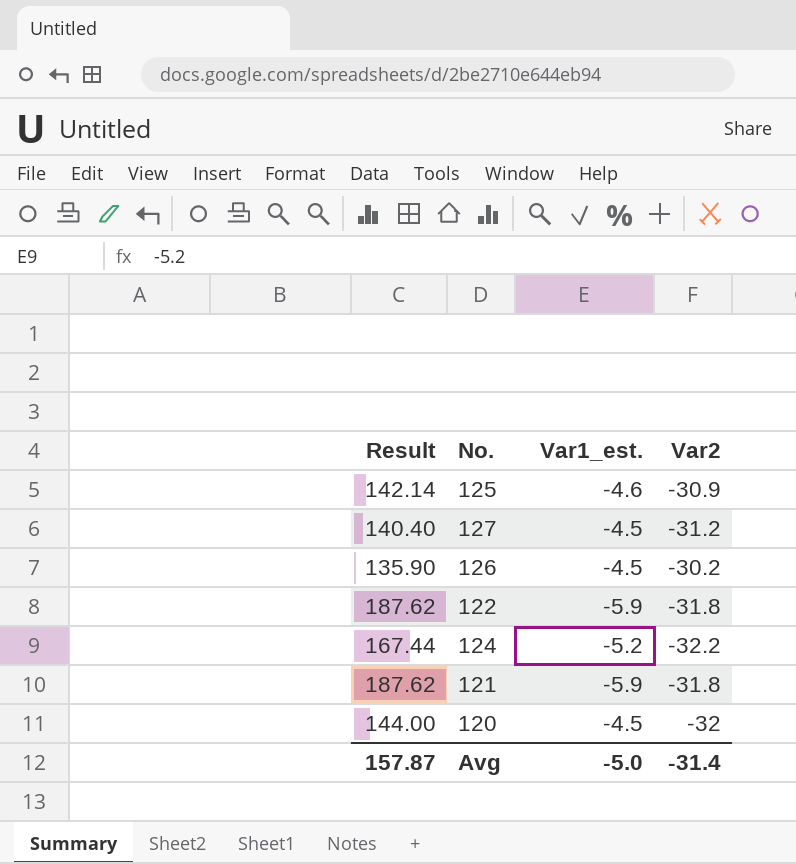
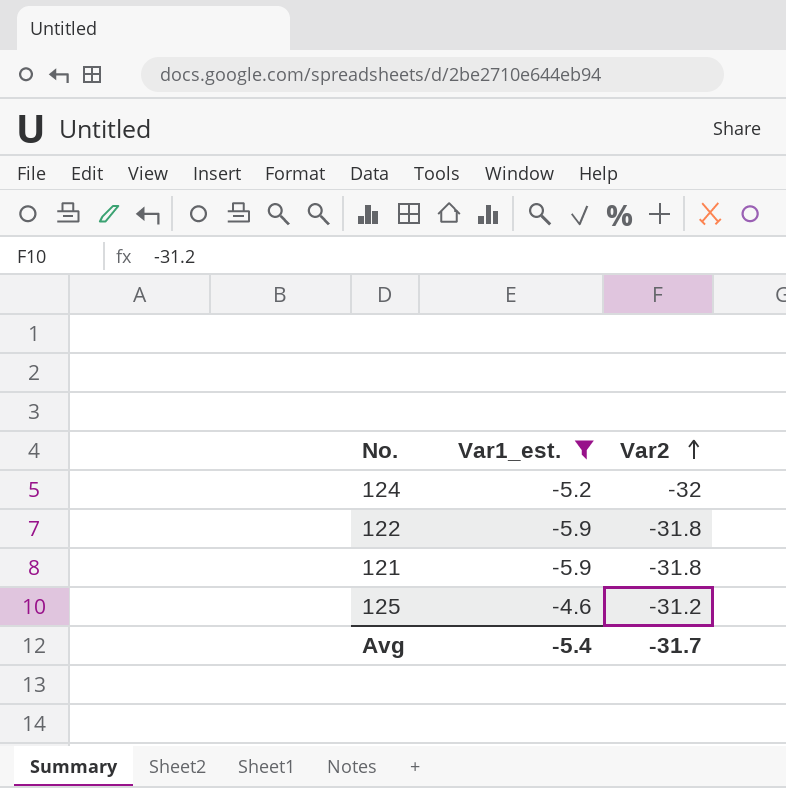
filter: none -> Var1_est. != -4.5
row order: none -> Var2 ascending
column Result | formula: [Var1_est.] * [Var2] -> none
124 | Var2: -32.2 -> -32
125 | Var2: -30.9 -> -31.2
Avg | Var1_est.: -5.0 -> -5.4
Avg | Var2: -31.4 -> -31.7

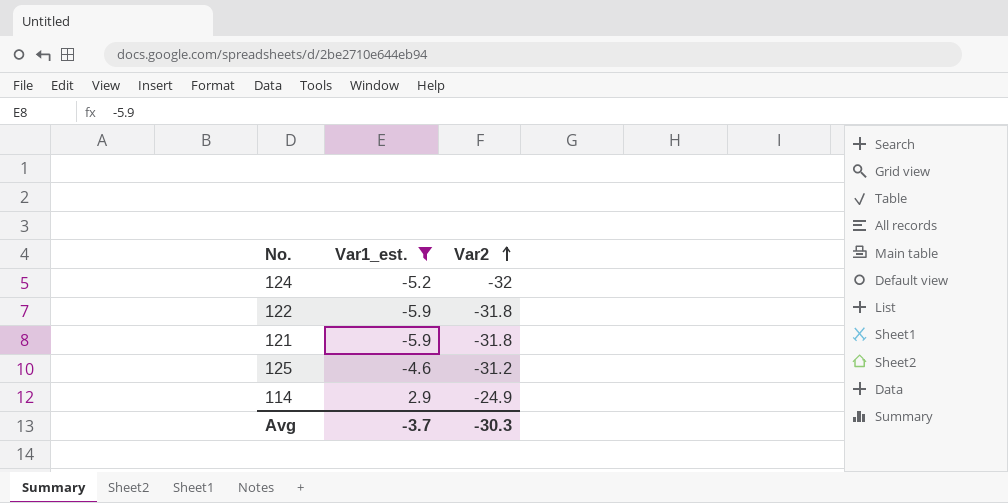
row 114: none -> 2.9 | -24.9
Avg | Var1_est.: -5.4 -> -3.7
Avg | Var2: -31.7 -> -30.3

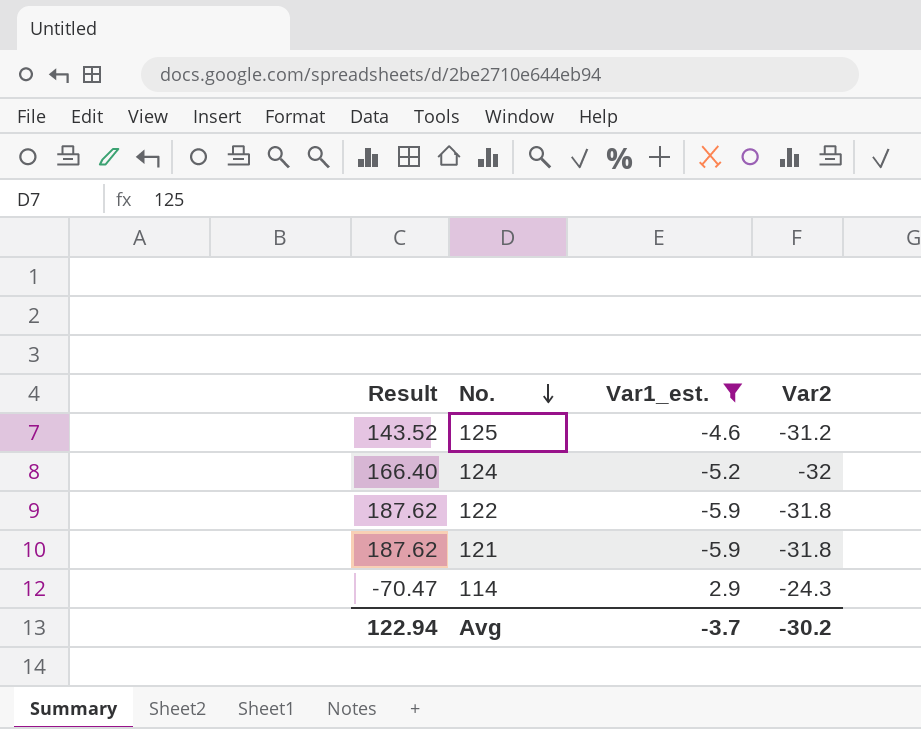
row order: Var2 ascending -> No. descending
column Result | formula: none -> [Var1_est.] * [Var2]
114 | Var2: -24.9 -> -24.3
Avg | Var2: -30.3 -> -30.2

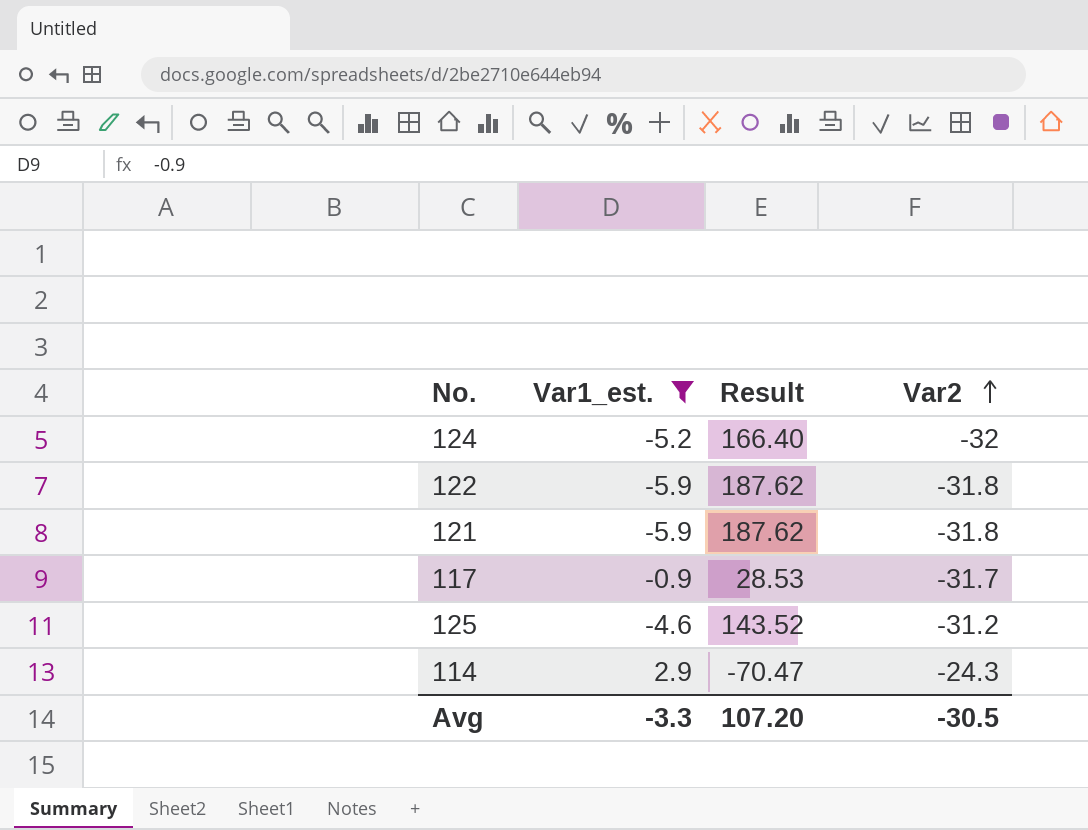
row order: No. descending -> Var2 ascending
column Result | position: 1 -> 3
row 117: none -> -0.9 | 28.53 | -31.7
Avg | Var1_est.: -3.7 -> -3.3
Avg | Result: 122.94 -> 107.20
Avg | Var2: -30.2 -> -30.5

